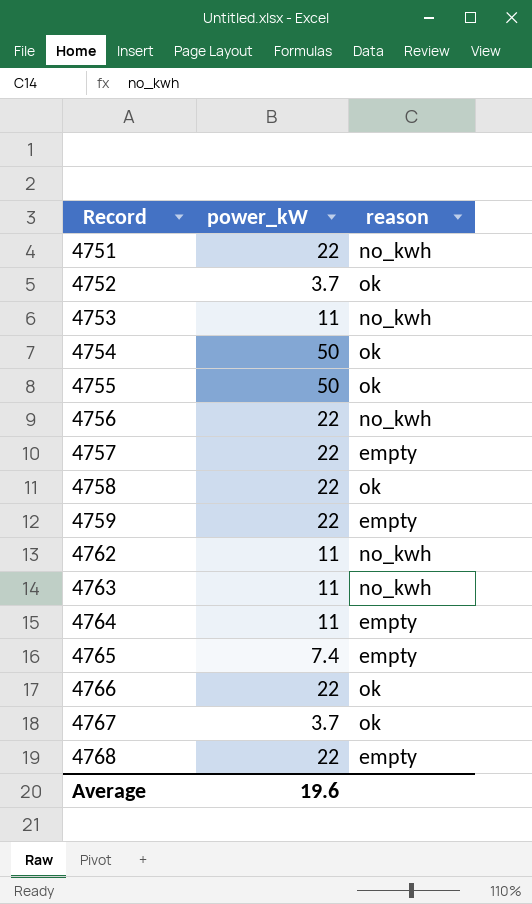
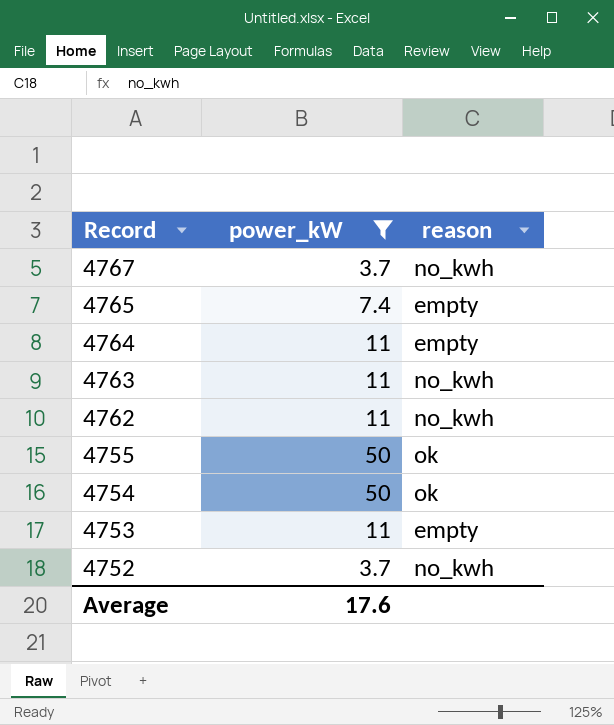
filter: none -> power_kW != 22
row order: Record ascending -> Record descending
4767 | reason: ok -> no_kwh
4753 | reason: no_kwh -> empty
4752 | reason: ok -> no_kwh
Average | power_kW: 19.6 -> 17.6

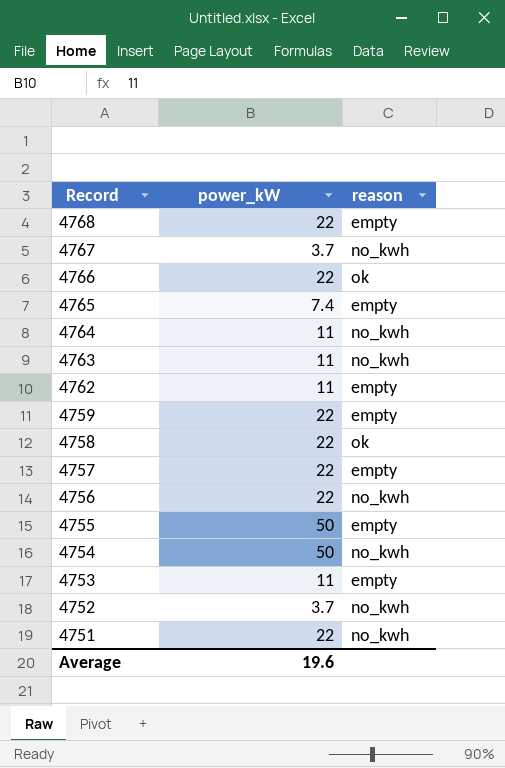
filter: power_kW != 22 -> none
4764 | reason: empty -> no_kwh
4762 | reason: no_kwh -> empty
4755 | reason: ok -> empty
4754 | reason: ok -> no_kwh
Average | power_kW: 17.6 -> 19.6

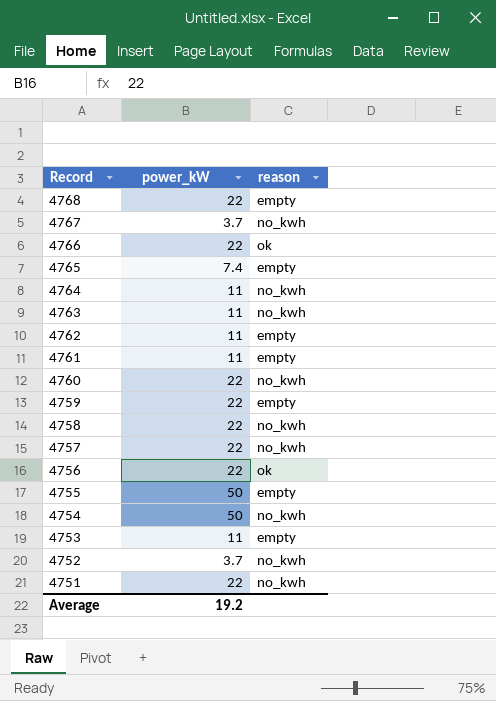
row 4761: none -> 11 | empty
row 4760: none -> 22 | no_kwh
4758 | reason: ok -> no_kwh
4757 | reason: empty -> no_kwh
4756 | reason: no_kwh -> ok
Average | power_kW: 19.6 -> 19.2

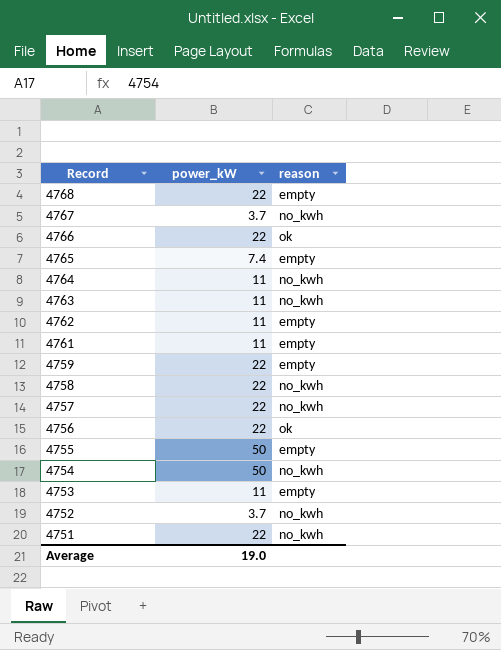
row 4760: 22 | no_kwh -> none
Average | power_kW: 19.2 -> 19.0

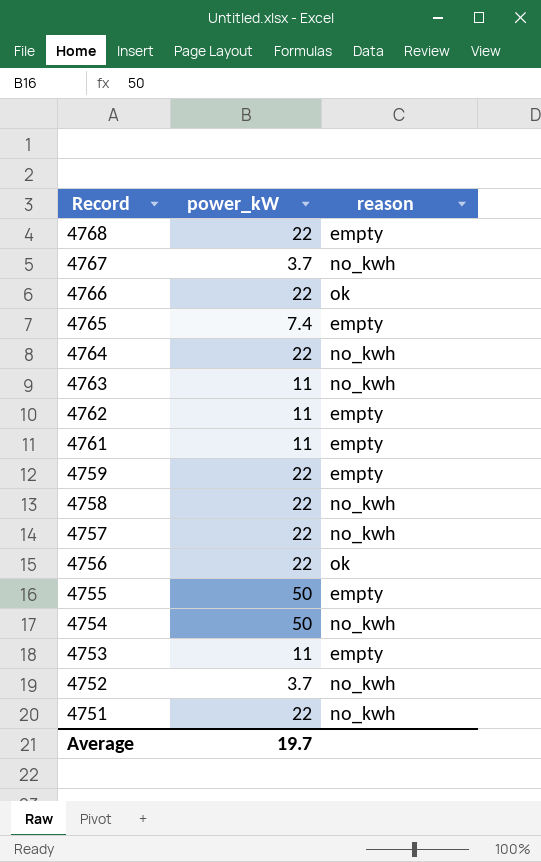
4764 | power_kW: 11 -> 22
Average | power_kW: 19.0 -> 19.7

